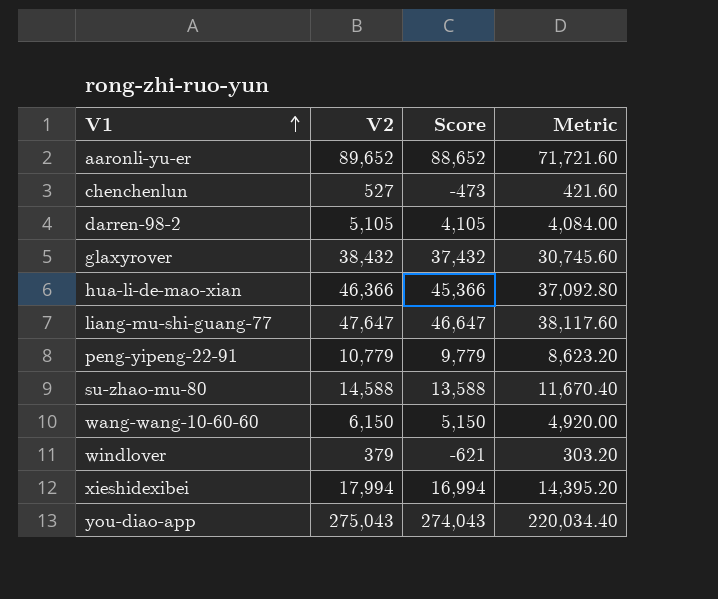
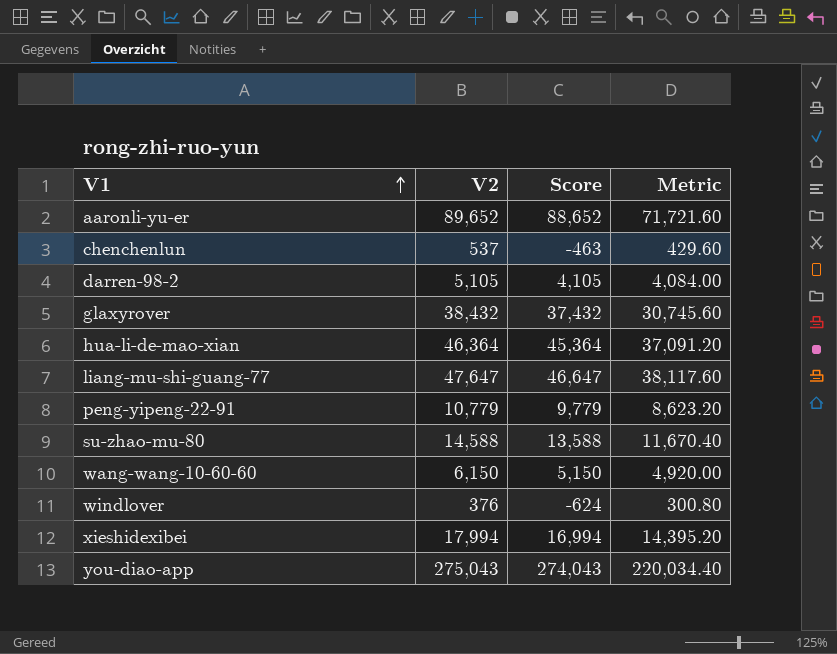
chenchenlun | V2: 527 -> 537
chenchenlun | Score: -473 -> -463
chenchenlun | Metric: 421.60 -> 429.60
hua-li-de-mao-xian | V2: 46,366 -> 46,364
hua-li-de-mao-xian | Score: 45,366 -> 45,364
hua-li-de-mao-xian | Metric: 37,092.80 -> 37,091.20
windlover | V2: 379 -> 376
windlover | Score: -621 -> -624
windlover | Metric: 303.20 -> 300.80

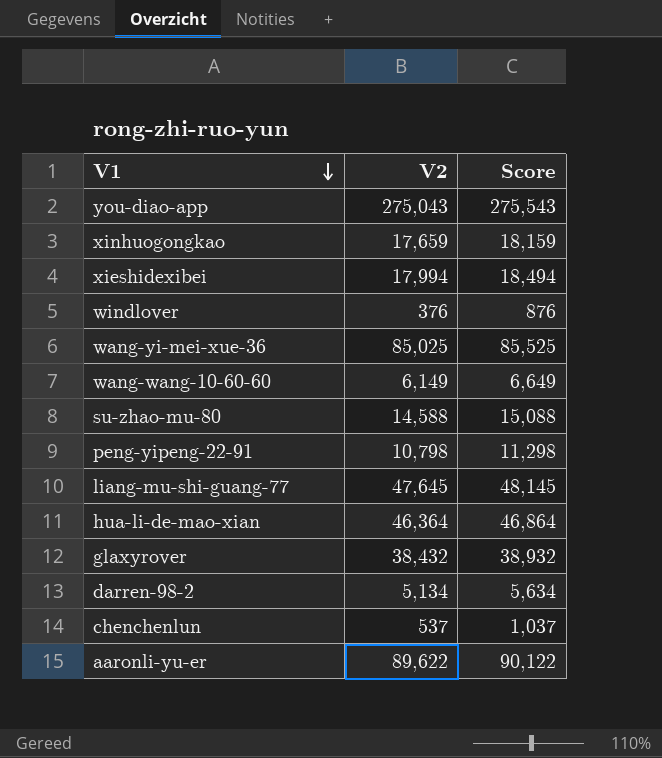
row order: V1 ascending -> V1 descending
column Metric | formula: [V2] * 0.8 -> none
column Score | formula: [V2] - 1000 -> [V2] + 500
row xinhuogongkao: none -> 17,659 | 18,159
row wang-yi-mei-xue-36: none -> 85,025 | 85,525
wang-wang-10-60-60 | V2: 6,150 -> 6,149
peng-yipeng-22-91 | V2: 10,779 -> 10,798
liang-mu-shi-guang-77 | V2: 47,647 -> 47,645
darren-98-2 | V2: 5,105 -> 5,134
aaronli-yu-er | V2: 89,652 -> 89,622

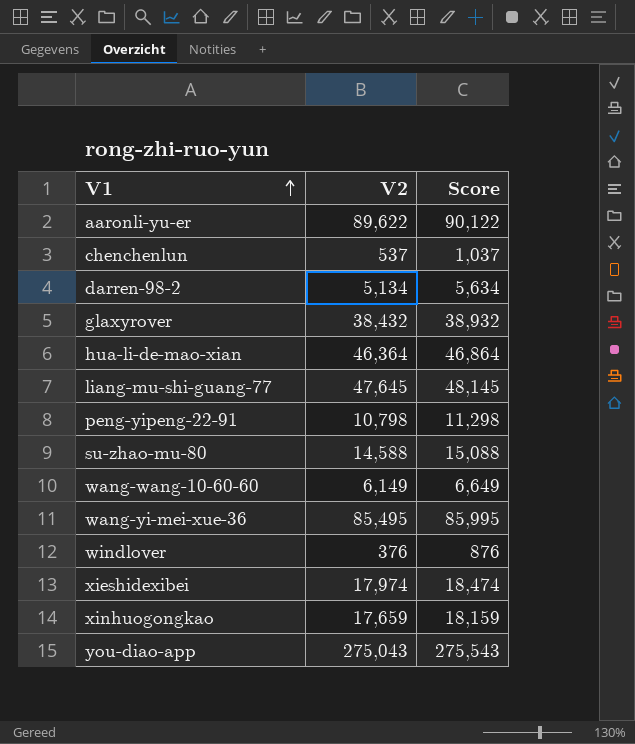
row order: V1 descending -> V1 ascending
wang-yi-mei-xue-36 | V2: 85,025 -> 85,495
wang-yi-mei-xue-36 | Score: 85,525 -> 85,995
xieshidexibei | V2: 17,994 -> 17,974
xieshidexibei | Score: 18,494 -> 18,474

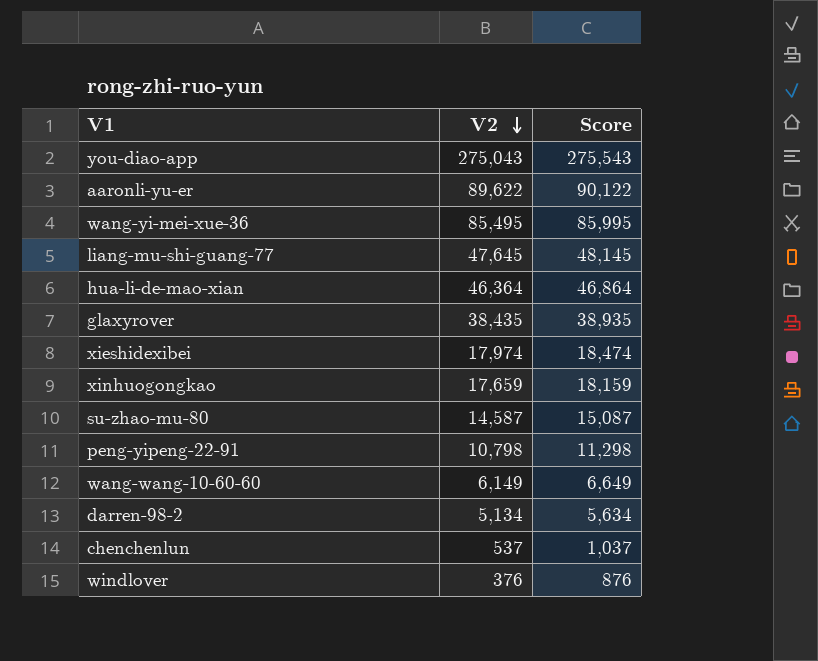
row order: V1 ascending -> V2 descending
glaxyrover | V2: 38,432 -> 38,435
glaxyrover | Score: 38,932 -> 38,935
su-zhao-mu-80 | V2: 14,588 -> 14,587
su-zhao-mu-80 | Score: 15,088 -> 15,087

